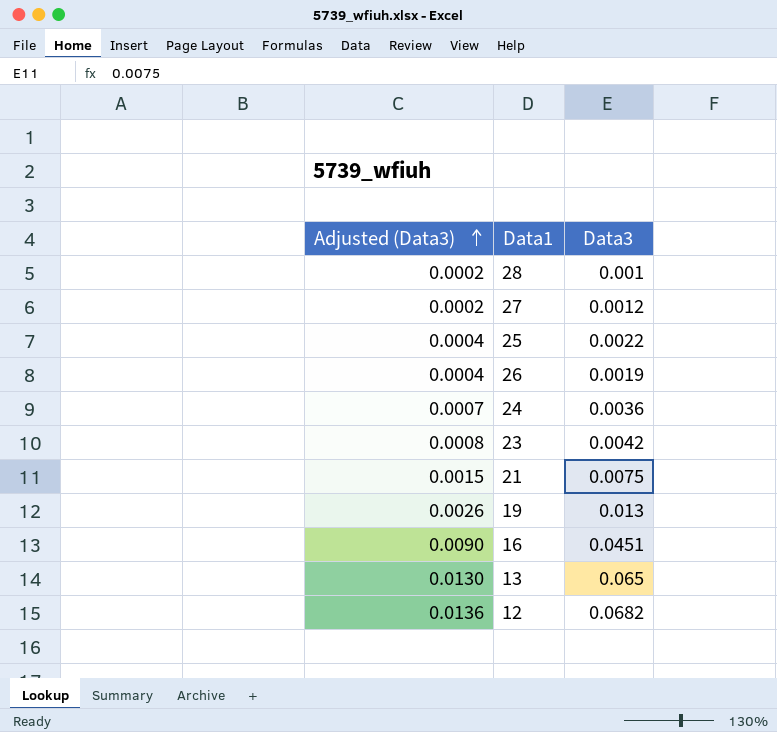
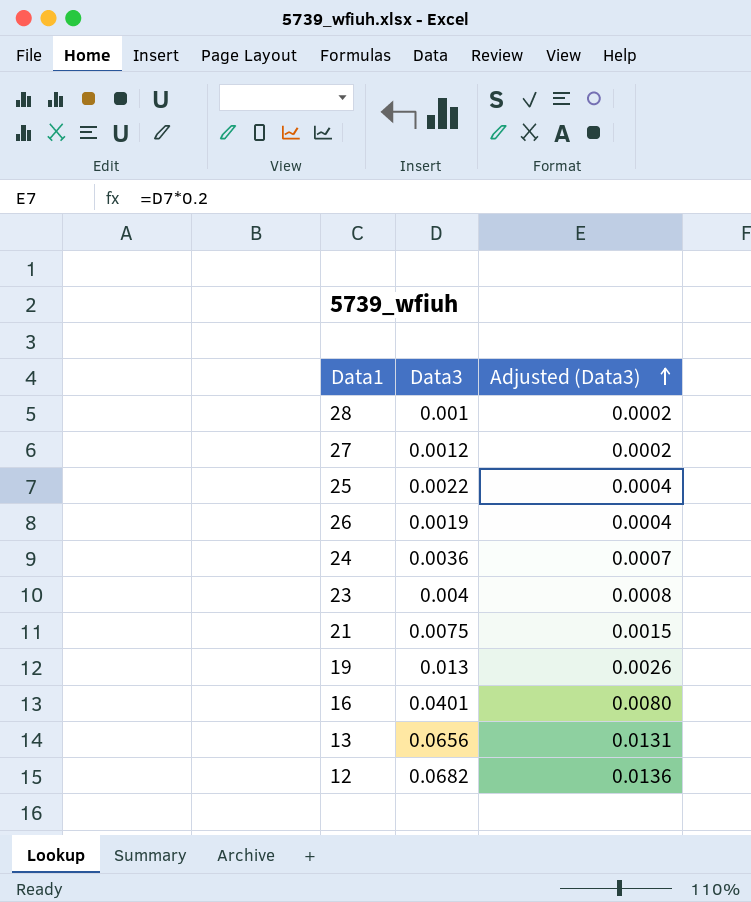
column Adjusted (Data3) | position: 1 -> 3
23 | Data3: 0.0042 -> 0.004
16 | Data3: 0.0451 -> 0.0401
16 | Adjusted (Data3): 0.0090 -> 0.0080
13 | Data3: 0.065 -> 0.0656
13 | Adjusted (Data3): 0.0130 -> 0.0131

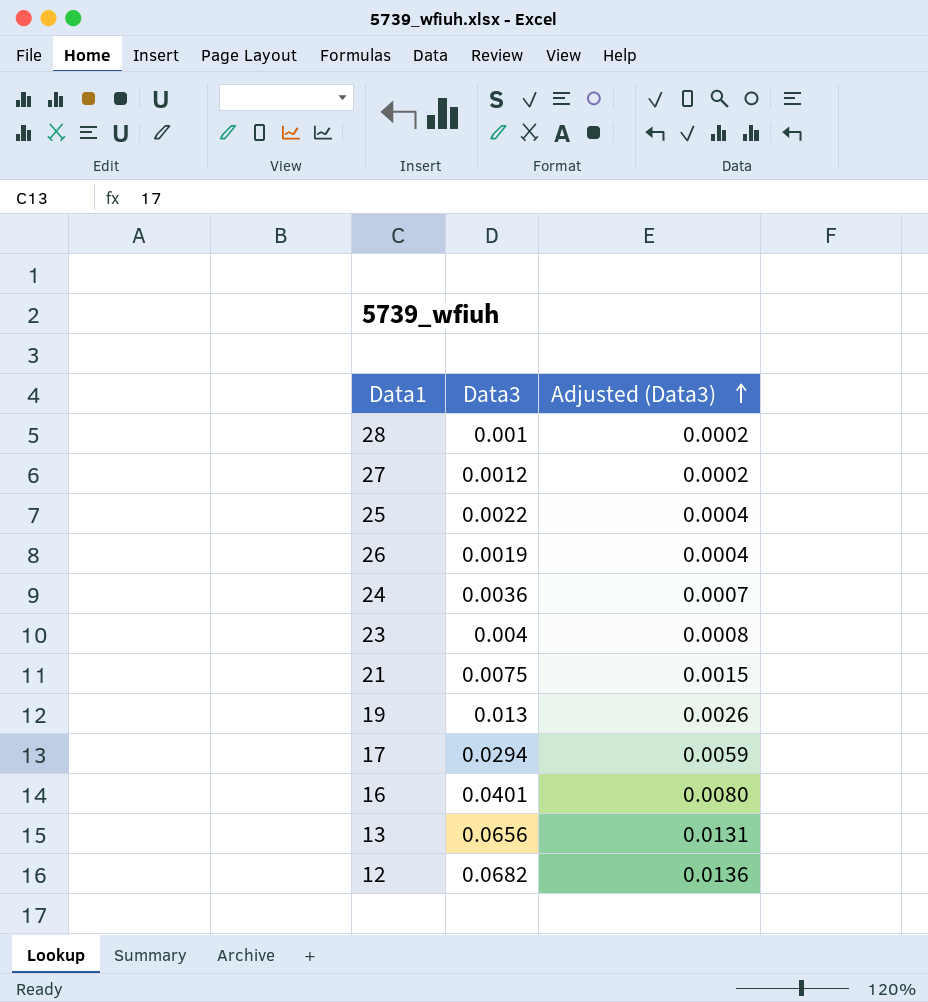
row 17: none -> 0.0294 | 0.0059

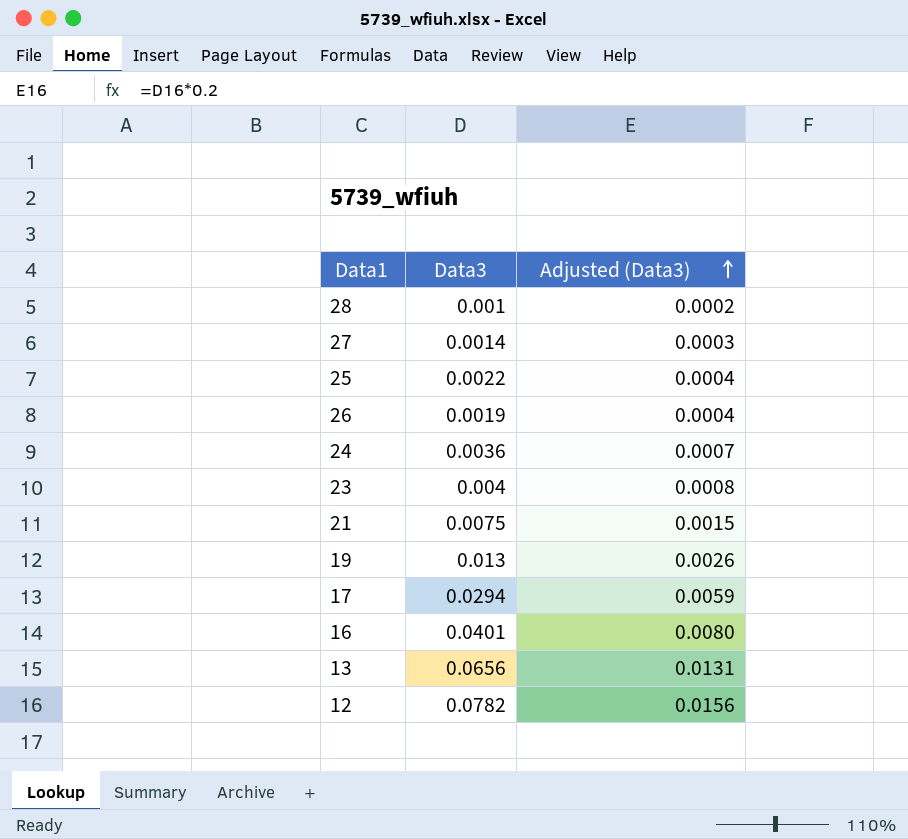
27 | Data3: 0.0012 -> 0.0014
27 | Adjusted (Data3): 0.0002 -> 0.0003
12 | Data3: 0.0682 -> 0.0782
12 | Adjusted (Data3): 0.0136 -> 0.0156

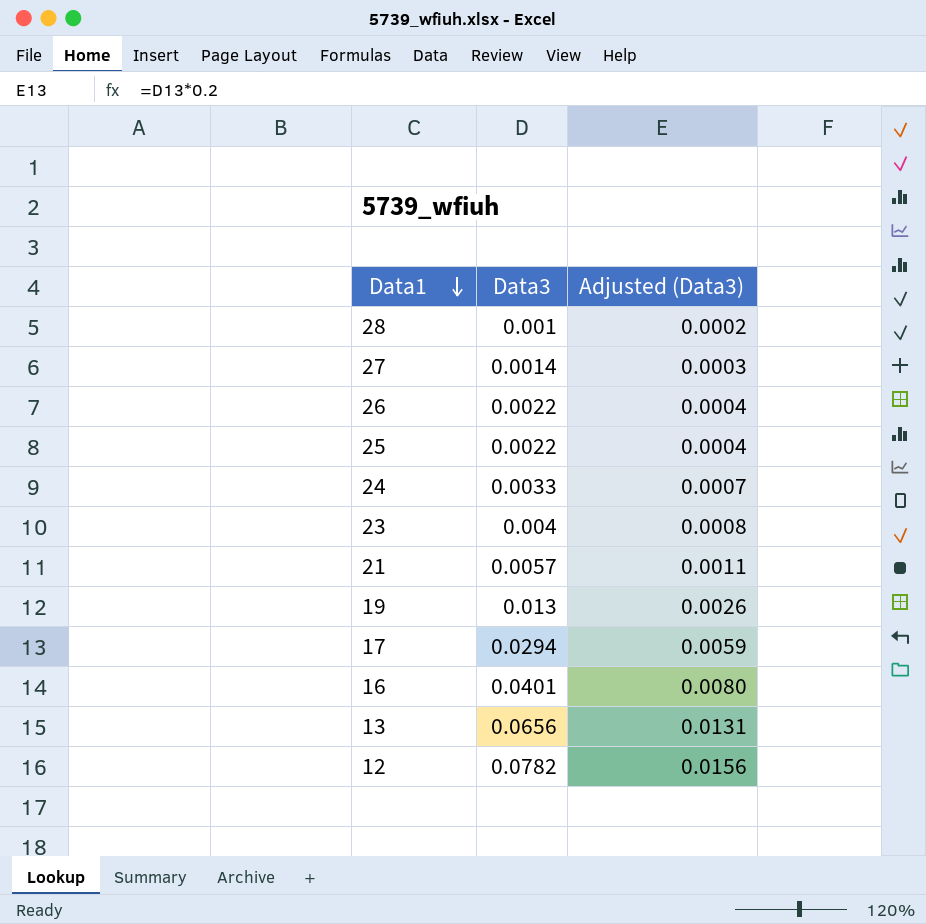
row order: Adjusted (Data3) ascending -> Data1 descending
26 | Data3: 0.0019 -> 0.0022
24 | Data3: 0.0036 -> 0.0033
21 | Data3: 0.0075 -> 0.0057
21 | Adjusted (Data3): 0.0015 -> 0.0011

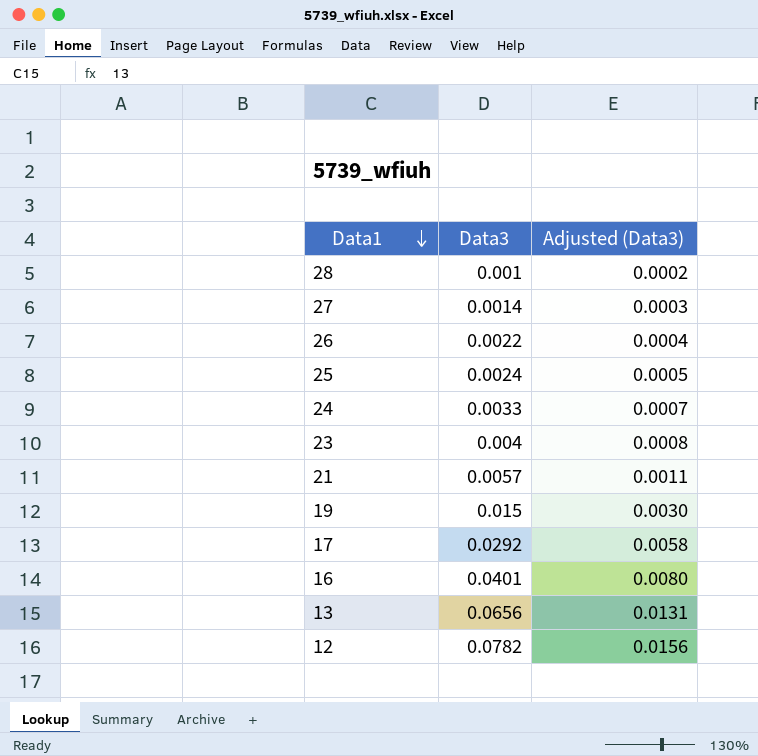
25 | Data3: 0.0022 -> 0.0024
25 | Adjusted (Data3): 0.0004 -> 0.0005
19 | Data3: 0.013 -> 0.015
19 | Adjusted (Data3): 0.0026 -> 0.0030
17 | Data3: 0.0294 -> 0.0292
17 | Adjusted (Data3): 0.0059 -> 0.0058

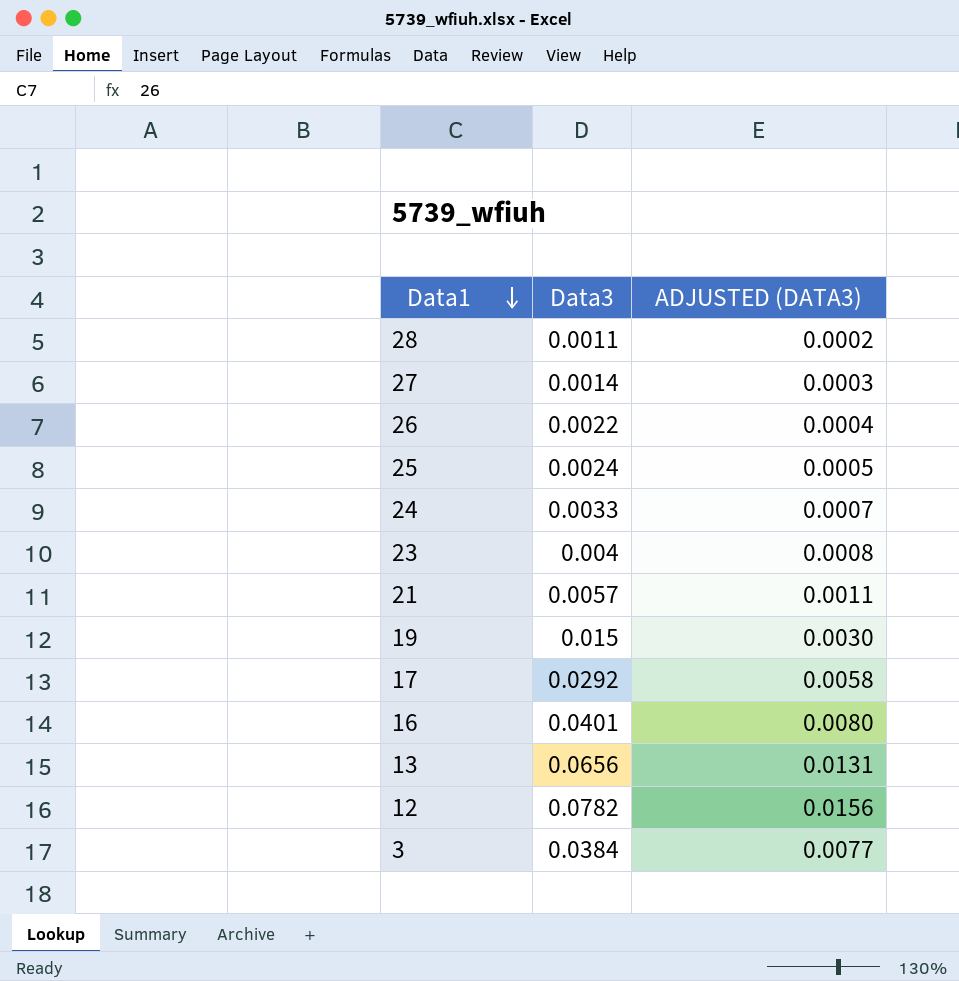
column name: Adjusted (Data3) -> ADJUSTED (DATA3)
28 | Data3: 0.001 -> 0.0011
row 3: none -> 0.0384 | 0.0077

